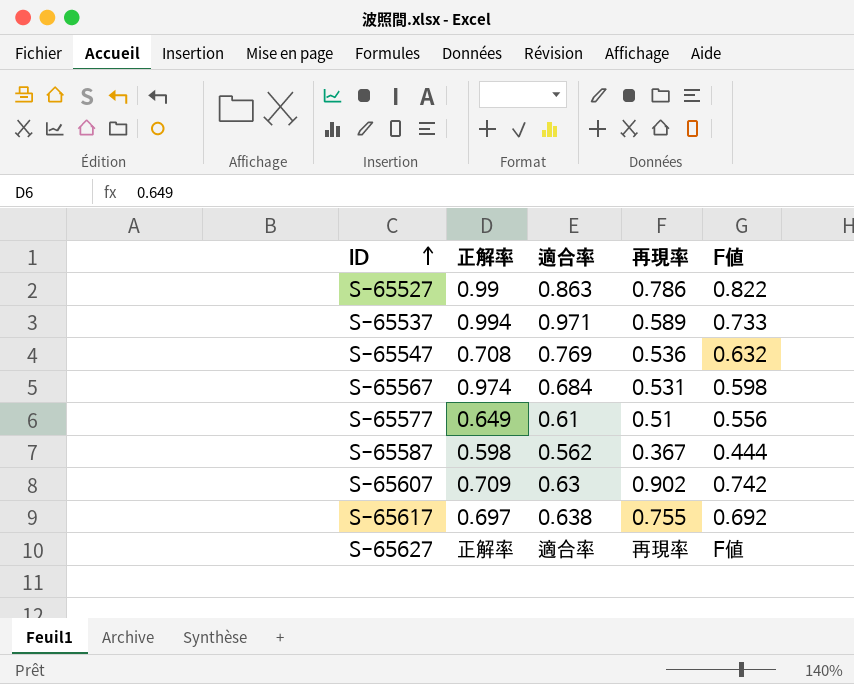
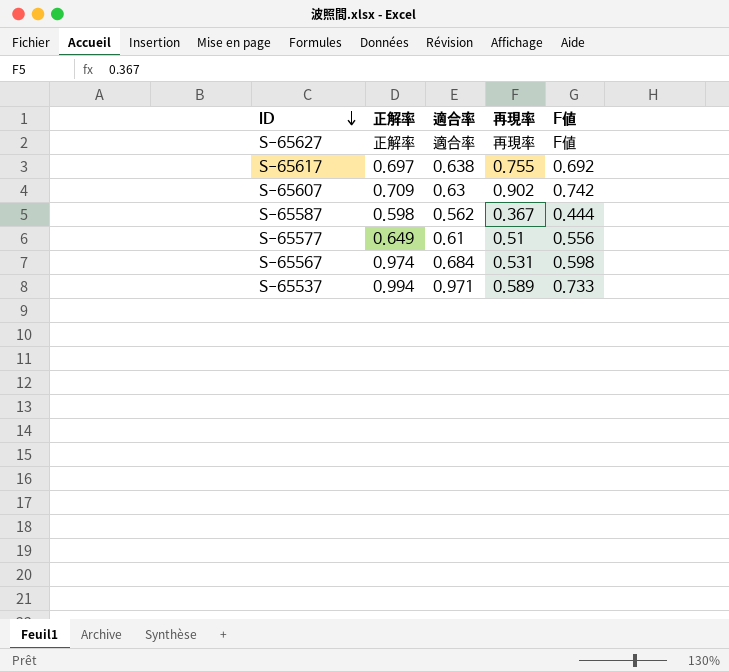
row order: ID ascending -> ID descending
row S-65527: 0.99 | 0.863 | 0.786 | 0.822 -> none
row S-65547: 0.708 | 0.769 | 0.536 | 0.632 -> none

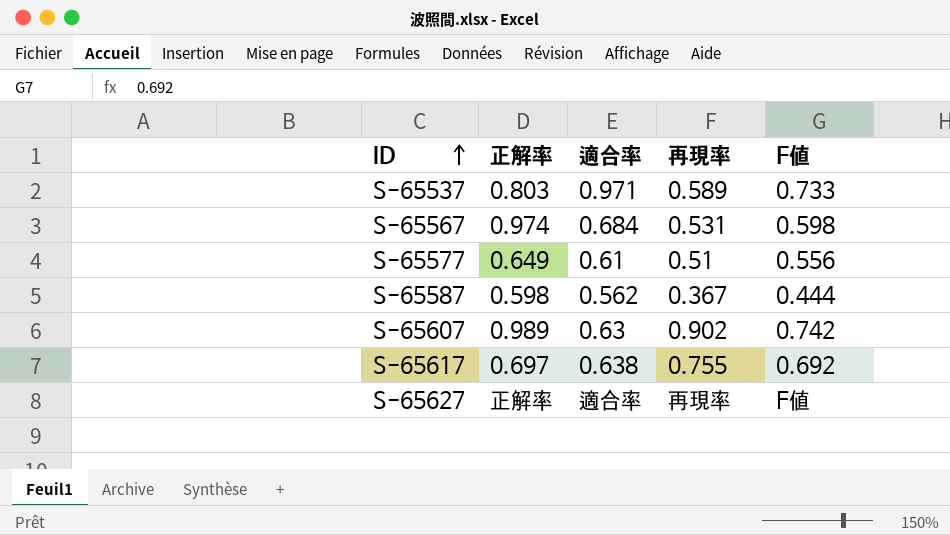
row order: ID descending -> ID ascending
S-65537 | 正解率: 0.994 -> 0.803
S-65607 | 正解率: 0.709 -> 0.989

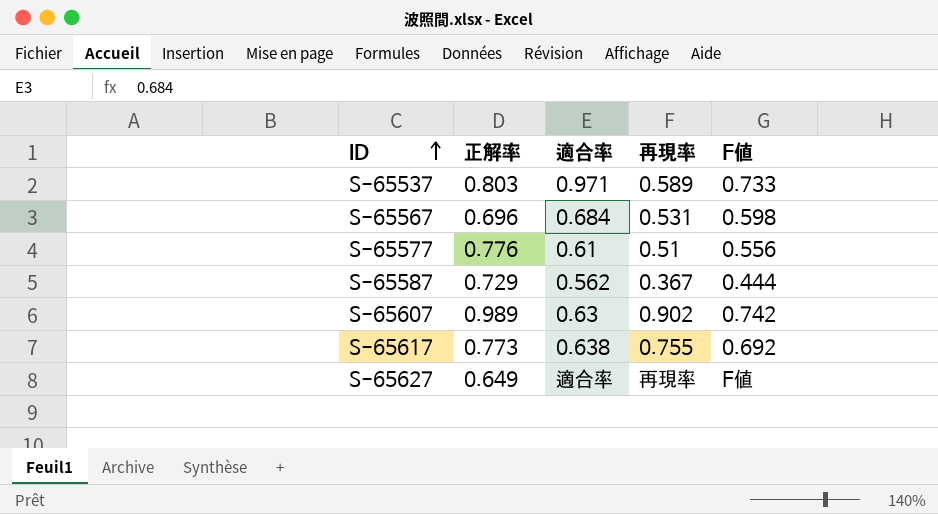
S-65567 | 正解率: 0.974 -> 0.696
S-65577 | 正解率: 0.649 -> 0.776
S-65587 | 正解率: 0.598 -> 0.729
S-65617 | 正解率: 0.697 -> 0.773
S-65627 | 正解率: 正解率 -> 0.649

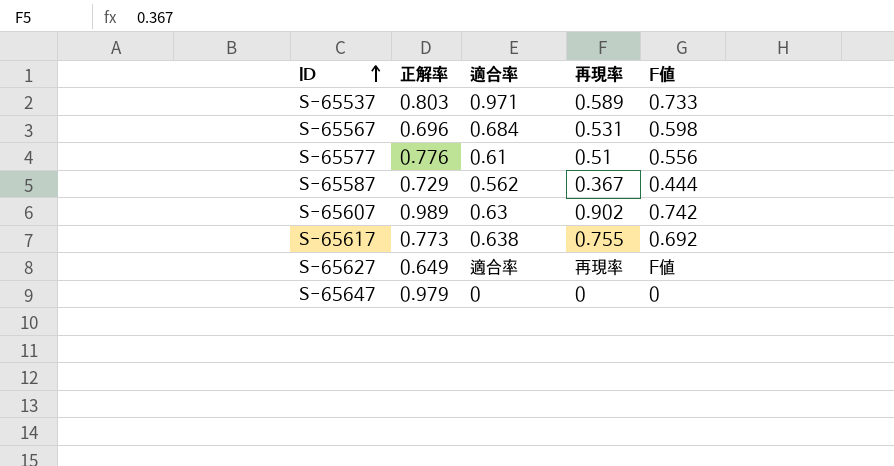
row S-65647: none -> 0.979 | 0 | 0 | 0

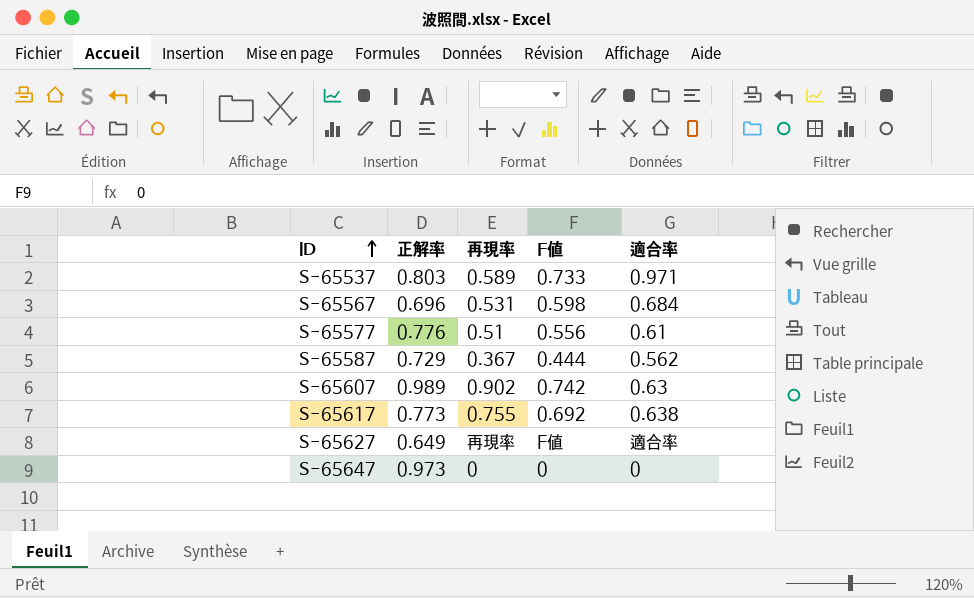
column 適合率 | position: 3 -> 5
S-65647 | 正解率: 0.979 -> 0.973

